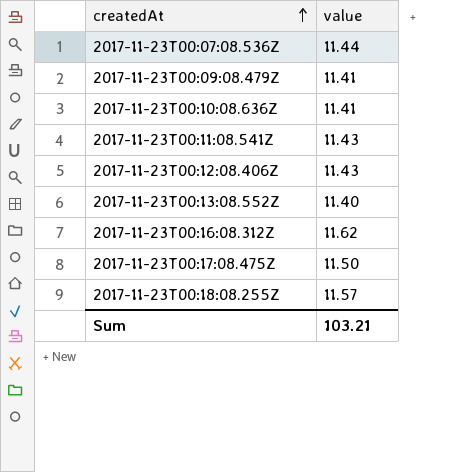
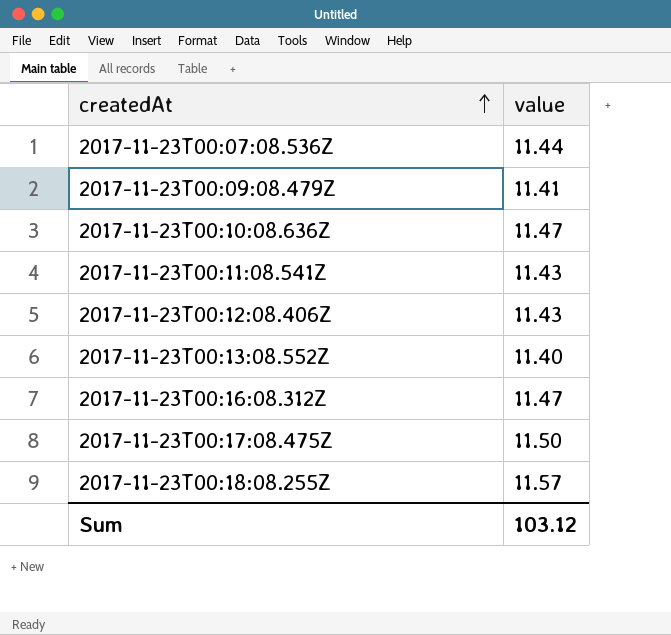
2017-11-23T00:10:08.636Z | value: 11.41 -> 11.47
2017-11-23T00:16:08.312Z | value: 11.62 -> 11.47
Sum | value: 103.21 -> 103.12

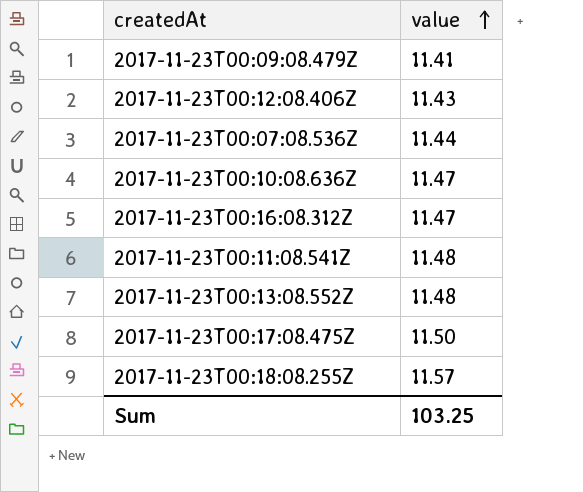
row order: createdAt ascending -> value ascending
2017-11-23T00:11:08.541Z | value: 11.43 -> 11.48
2017-11-23T00:13:08.552Z | value: 11.40 -> 11.48
Sum | value: 103.12 -> 103.25

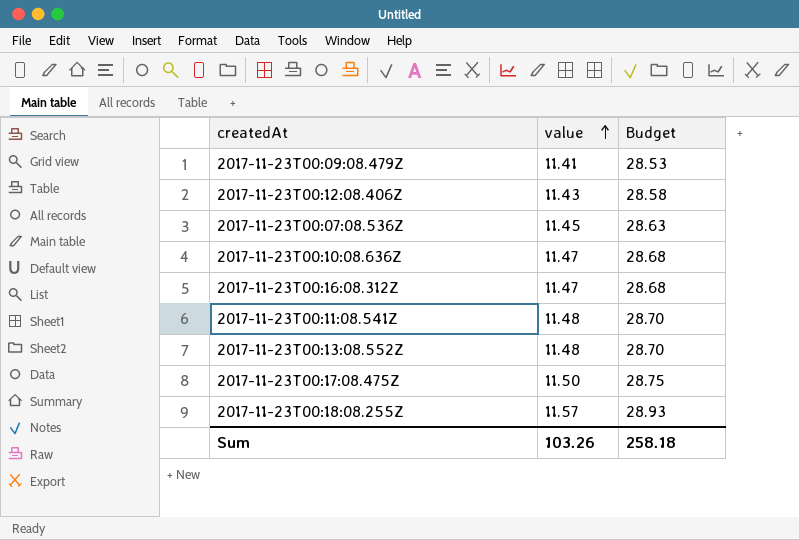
column Budget | formula: none -> [value] * 2.5
2017-11-23T00:07:08.536Z | value: 11.44 -> 11.45
Sum | value: 103.25 -> 103.26

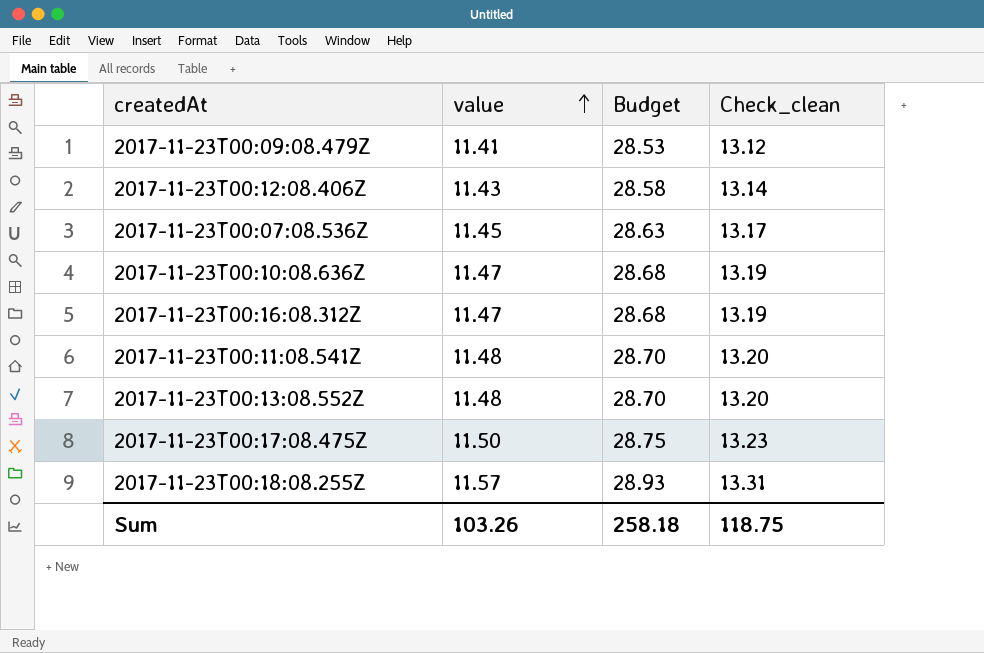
column Check_clean | formula: none -> [value] * 1.15

